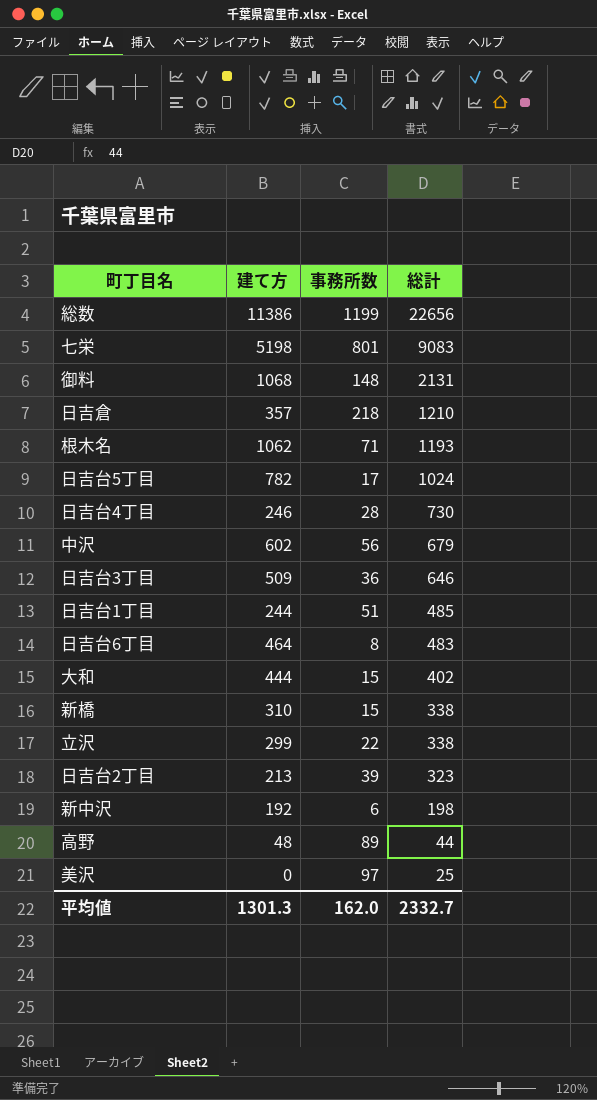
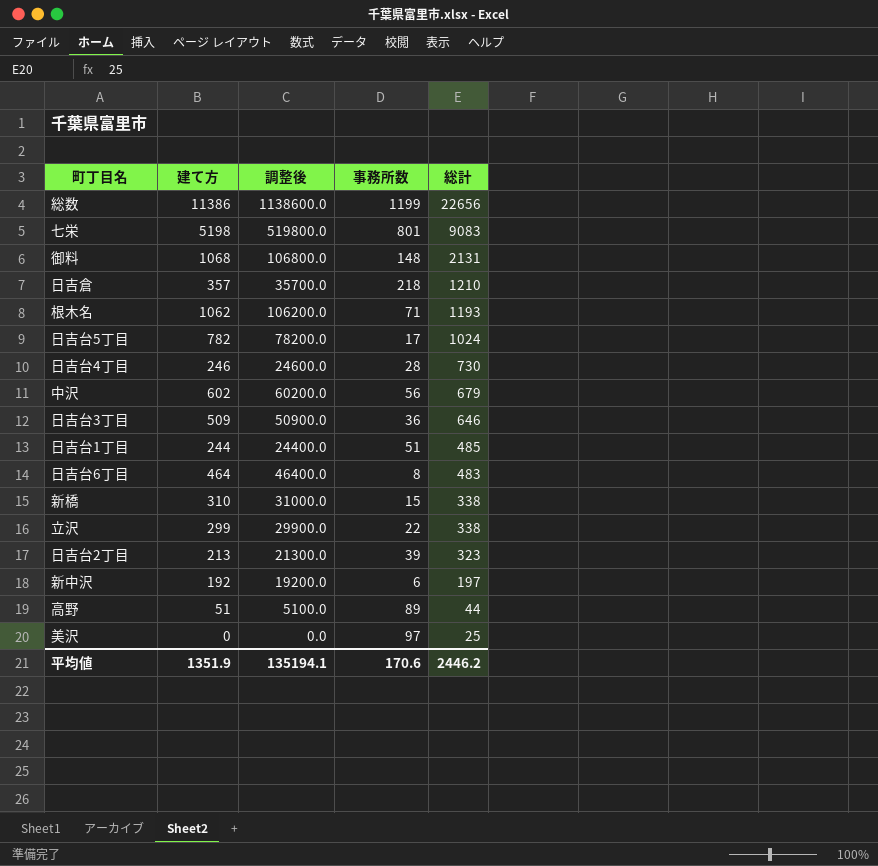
column 調整後 | formula: none -> [建て方] * 100
row 大和: 444 | 15 | 402 -> none
新中沢 | 総計: 198 -> 197
高野 | 建て方: 48 -> 51
平均値 | 建て方: 1301.3 -> 1351.9
平均値 | 事務所数: 162.0 -> 170.6
平均値 | 総計: 2332.7 -> 2446.2

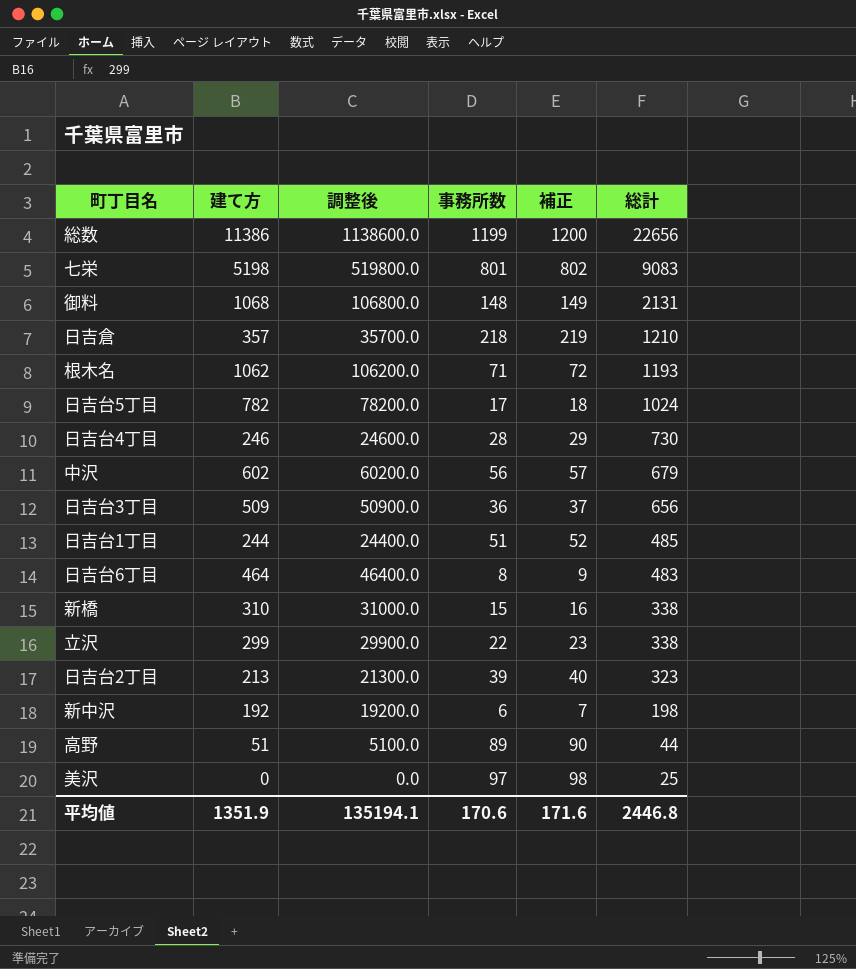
column 補正 | formula: none -> [事務所数] + 1
日吉台3丁目 | 総計: 646 -> 656
新中沢 | 総計: 197 -> 198
平均値 | 総計: 2446.2 -> 2446.8

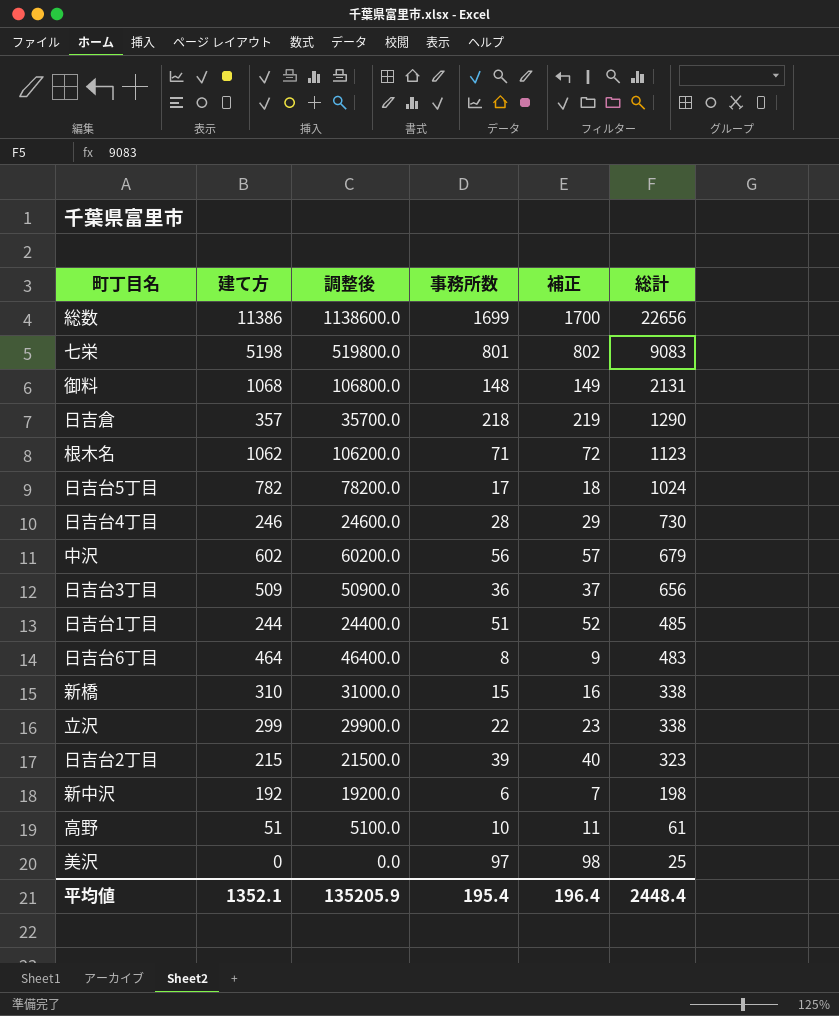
総数 | 事務所数: 1199 -> 1699
総数 | 補正: 1200 -> 1700
日吉倉 | 総計: 1210 -> 1290
根木名 | 総計: 1193 -> 1123
日吉台2丁目 | 建て方: 213 -> 215
日吉台2丁目 | 調整後: 21300.0 -> 21500.0
高野 | 事務所数: 89 -> 10
高野 | 補正: 90 -> 11
高野 | 総計: 44 -> 61
平均値 | 建て方: 1351.9 -> 1352.1
平均値 | 調整後: 135194.1 -> 135205.9
平均値 | 事務所数: 170.6 -> 195.4
平均値 | 補正: 171.6 -> 196.4
平均値 | 総計: 2446.8 -> 2448.4

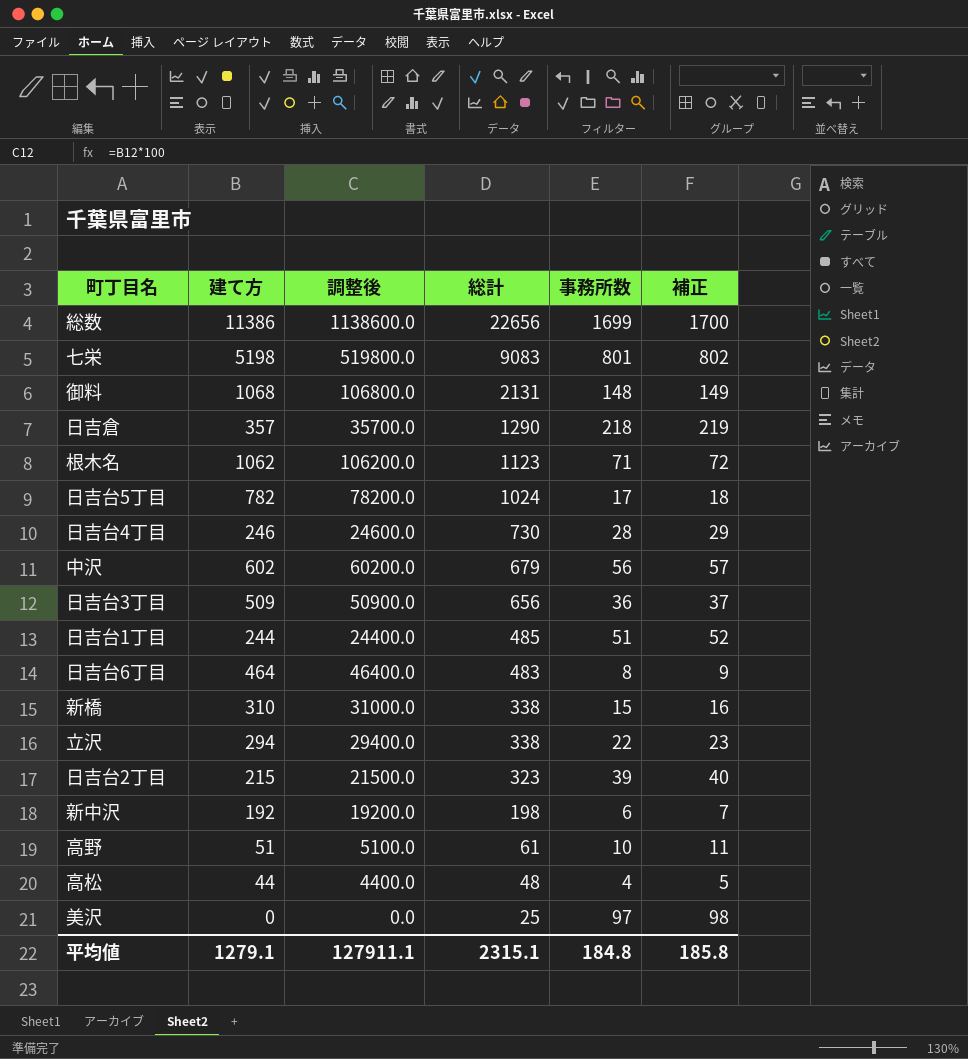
column 総計 | position: 6 -> 4
立沢 | 建て方: 299 -> 294
立沢 | 調整後: 29900.0 -> 29400.0
row 高松: none -> 44 | 4400.0 | 48 | 4 | 5
平均値 | 建て方: 1352.1 -> 1279.1
平均値 | 調整後: 135205.9 -> 127911.1
平均値 | 総計: 2448.4 -> 2315.1
平均値 | 事務所数: 195.4 -> 184.8
平均値 | 補正: 196.4 -> 185.8

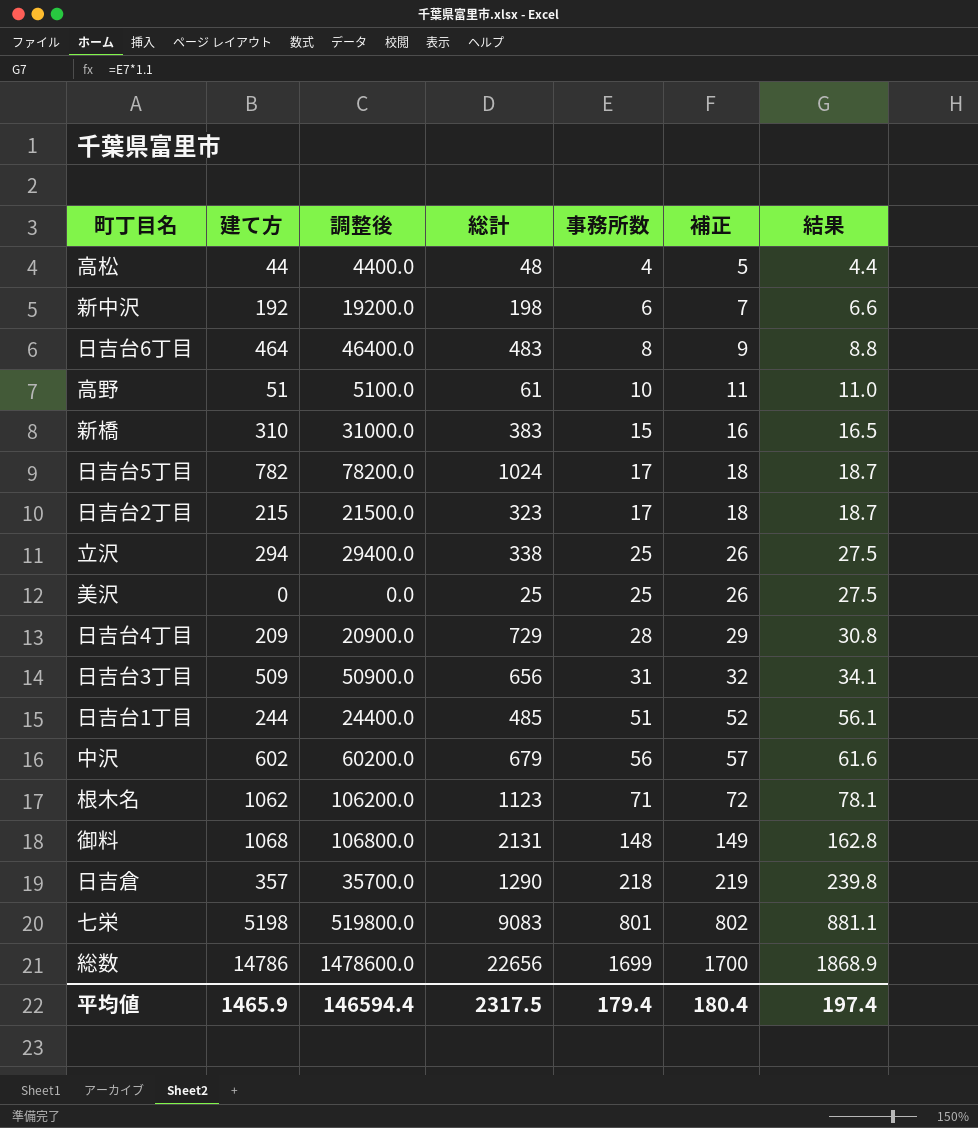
row order: 総計 descending -> 事務所数 ascending
column 結果 | formula: none -> [事務所数] * 1.1
新橋 | 総計: 338 -> 383
日吉台2丁目 | 事務所数: 39 -> 17
日吉台2丁目 | 補正: 40 -> 18
立沢 | 事務所数: 22 -> 25
立沢 | 補正: 23 -> 26
美沢 | 事務所数: 97 -> 25
美沢 | 補正: 98 -> 26
日吉台4丁目 | 建て方: 246 -> 209
日吉台4丁目 | 調整後: 24600.0 -> 20900.0
日吉台4丁目 | 総計: 730 -> 729
日吉台3丁目 | 事務所数: 36 -> 31
日吉台3丁目 | 補正: 37 -> 32
総数 | 建て方: 11386 -> 14786
総数 | 調整後: 1138600.0 -> 1478600.0
平均値 | 建て方: 1279.1 -> 1465.9
平均値 | 調整後: 127911.1 -> 146594.4
平均値 | 総計: 2315.1 -> 2317.5
平均値 | 事務所数: 184.8 -> 179.4
平均値 | 補正: 185.8 -> 180.4

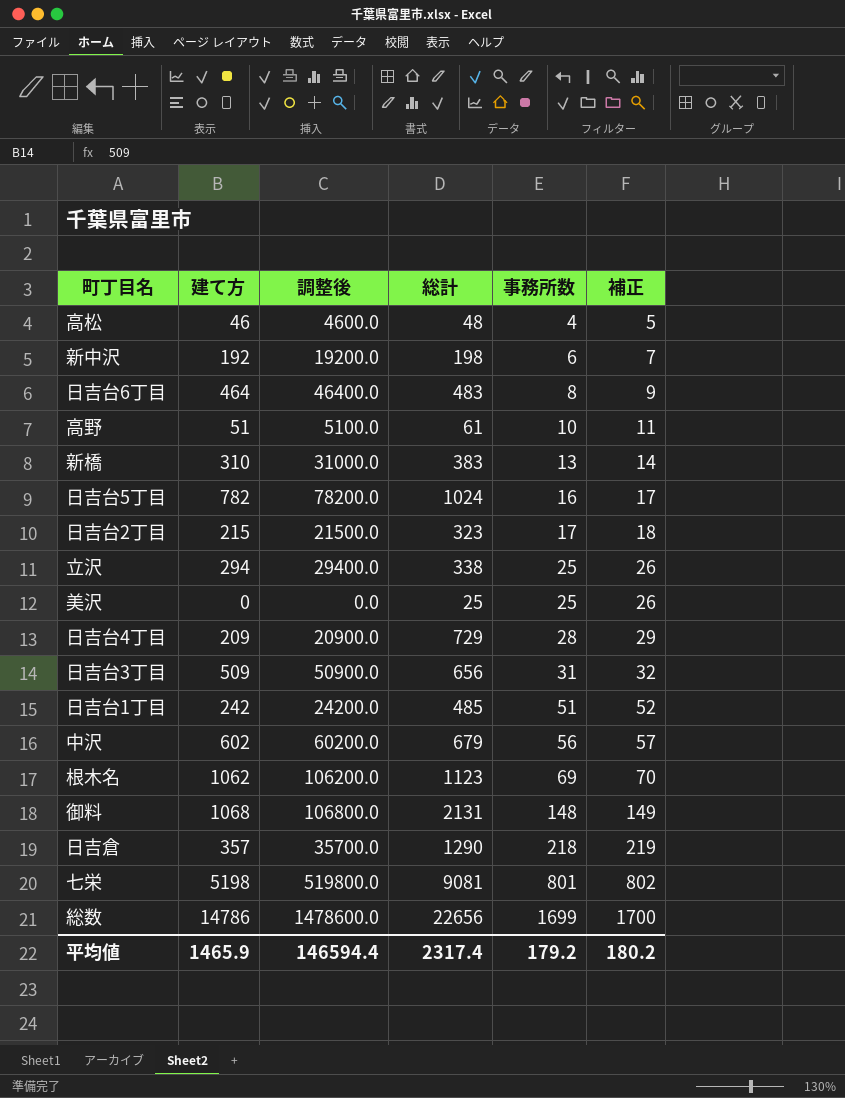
column 結果 | formula: [事務所数] * 1.1 -> none
高松 | 建て方: 44 -> 46
高松 | 調整後: 4400.0 -> 4600.0
新橋 | 事務所数: 15 -> 13
新橋 | 補正: 16 -> 14
日吉台5丁目 | 事務所数: 17 -> 16
日吉台5丁目 | 補正: 18 -> 17
日吉台1丁目 | 建て方: 244 -> 242
日吉台1丁目 | 調整後: 24400.0 -> 24200.0
根木名 | 事務所数: 71 -> 69
根木名 | 補正: 72 -> 70
七栄 | 総計: 9083 -> 9081
平均値 | 総計: 2317.5 -> 2317.4
平均値 | 事務所数: 179.4 -> 179.2
平均値 | 補正: 180.4 -> 180.2

